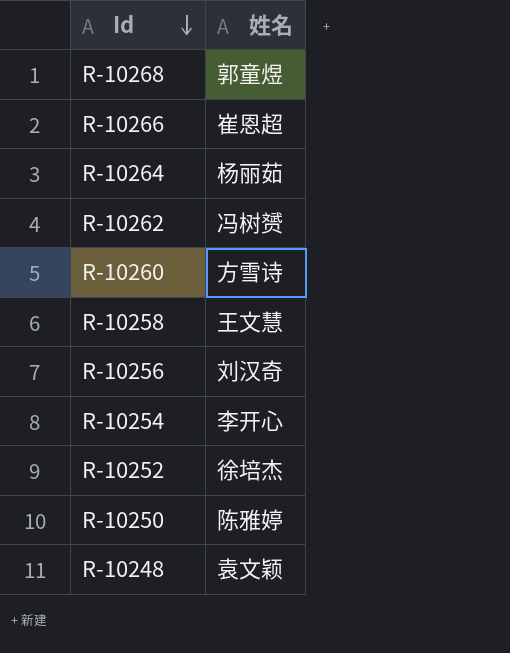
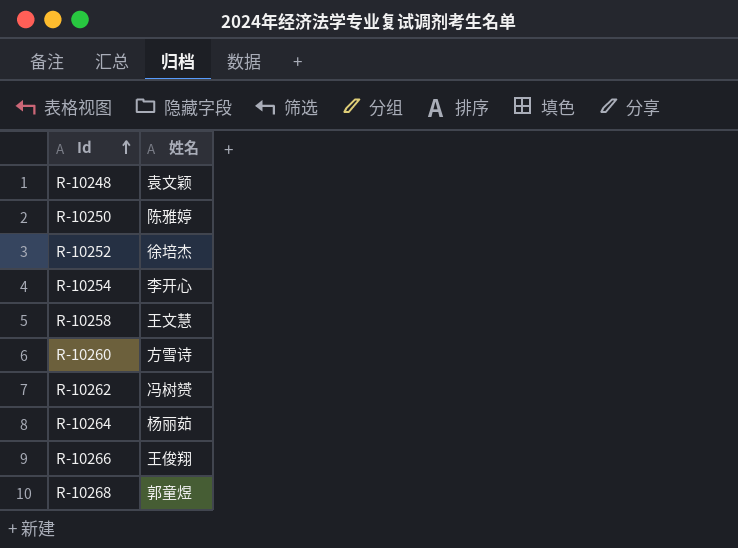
row order: Id descending -> Id ascending
row R-10256: 刘汉奇 -> none
R-10266 | 姓名: 崔恩超 -> 王俊翔

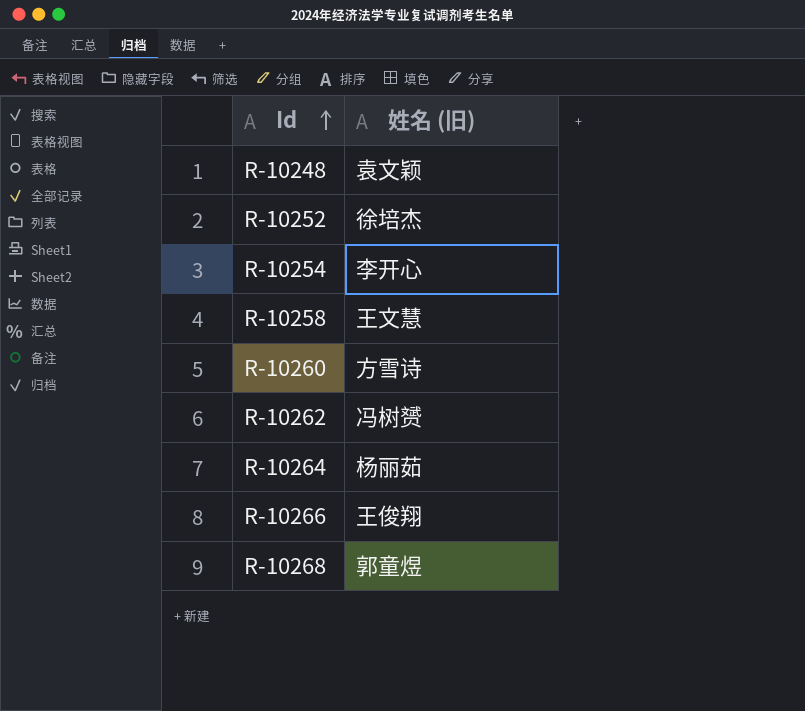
column name: 姓名 -> 姓名 (旧)
row R-10250: 陈雅婷 -> none

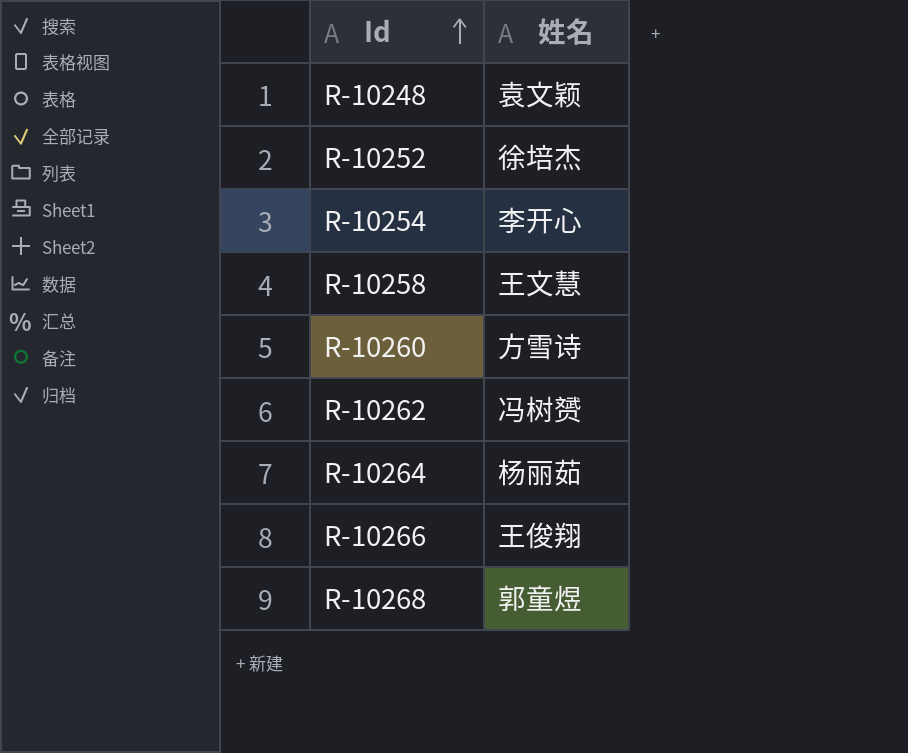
column name: 姓名 (旧) -> 姓名

